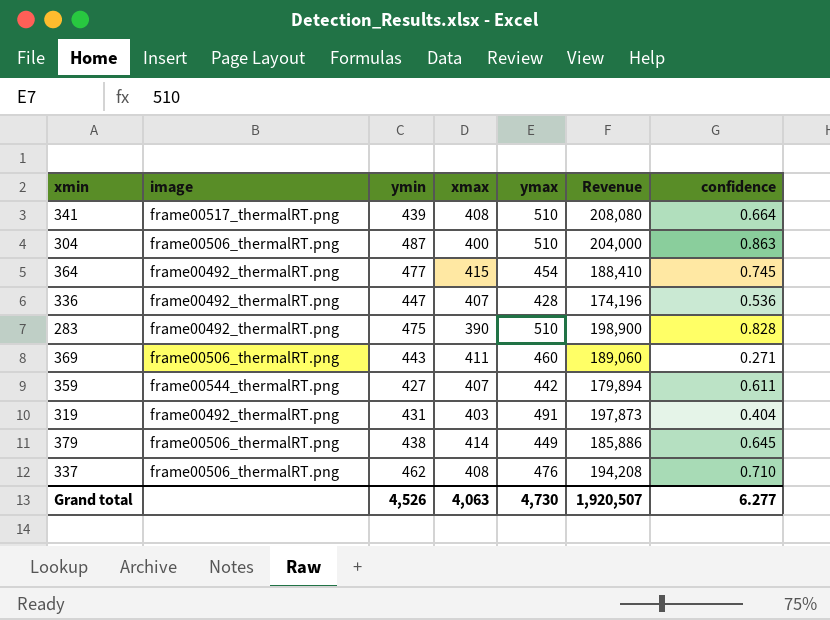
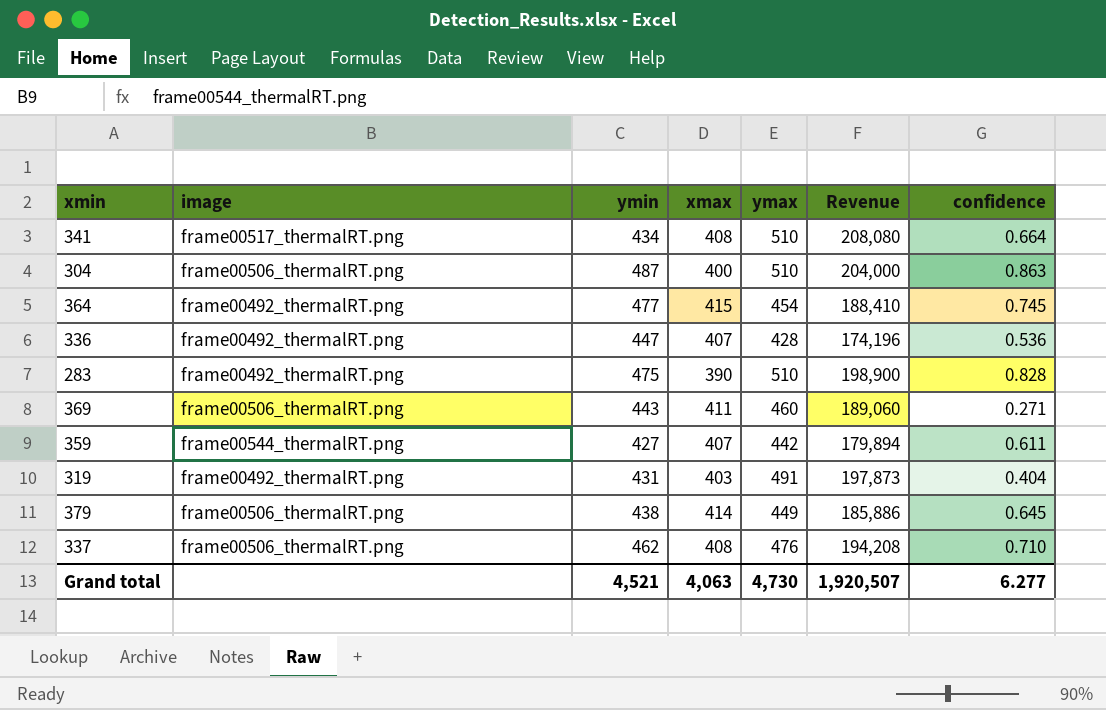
341 | ymin: 439 -> 434
Grand total | ymin: 4,526 -> 4,521

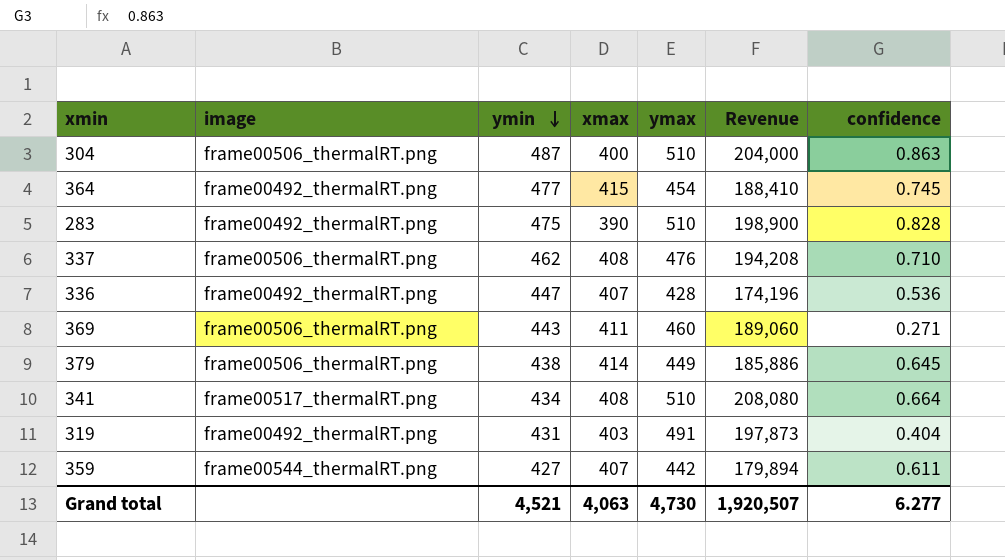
row order: none -> ymin descending

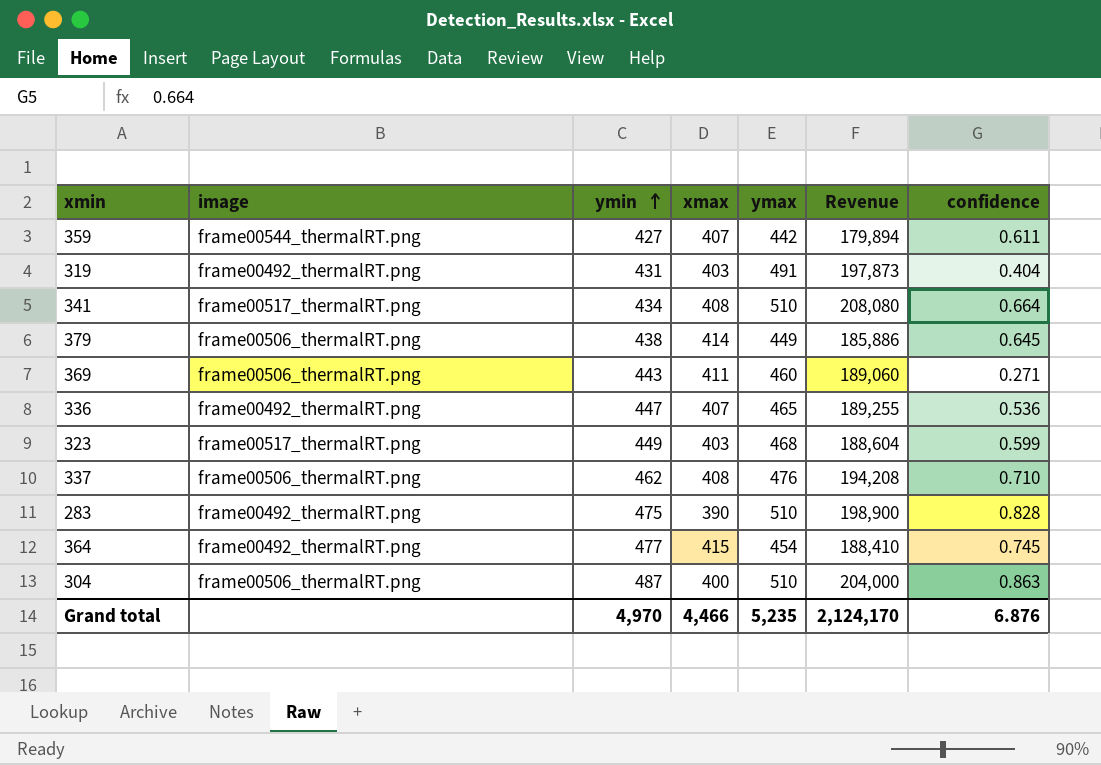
row order: ymin descending -> ymin ascending
336 | ymax: 428 -> 465
336 | Revenue: 174,196 -> 189,255
row 323: none -> frame00517_thermalRT.png | 449 | 403 | 468 | 188,604 | 0.599
Grand total | ymin: 4,521 -> 4,970
Grand total | xmax: 4,063 -> 4,466
Grand total | ymax: 4,730 -> 5,235
Grand total | Revenue: 1,920,507 -> 2,124,170
Grand total | confidence: 6.277 -> 6.876

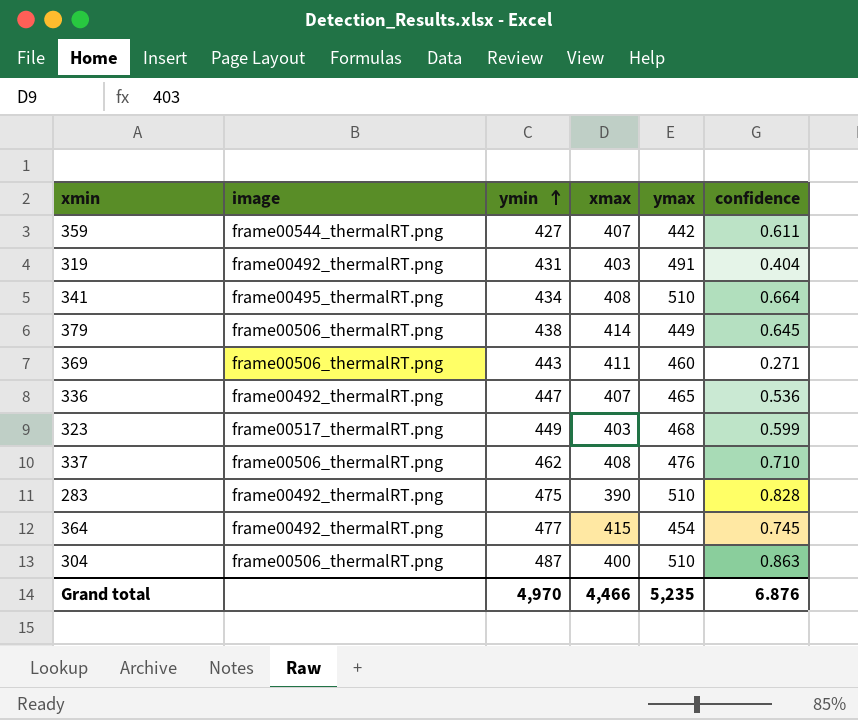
column Revenue | formula: [xmax] * [ymax] -> none
341 | image: frame00517_thermalRT.png -> frame00495_thermalRT.png

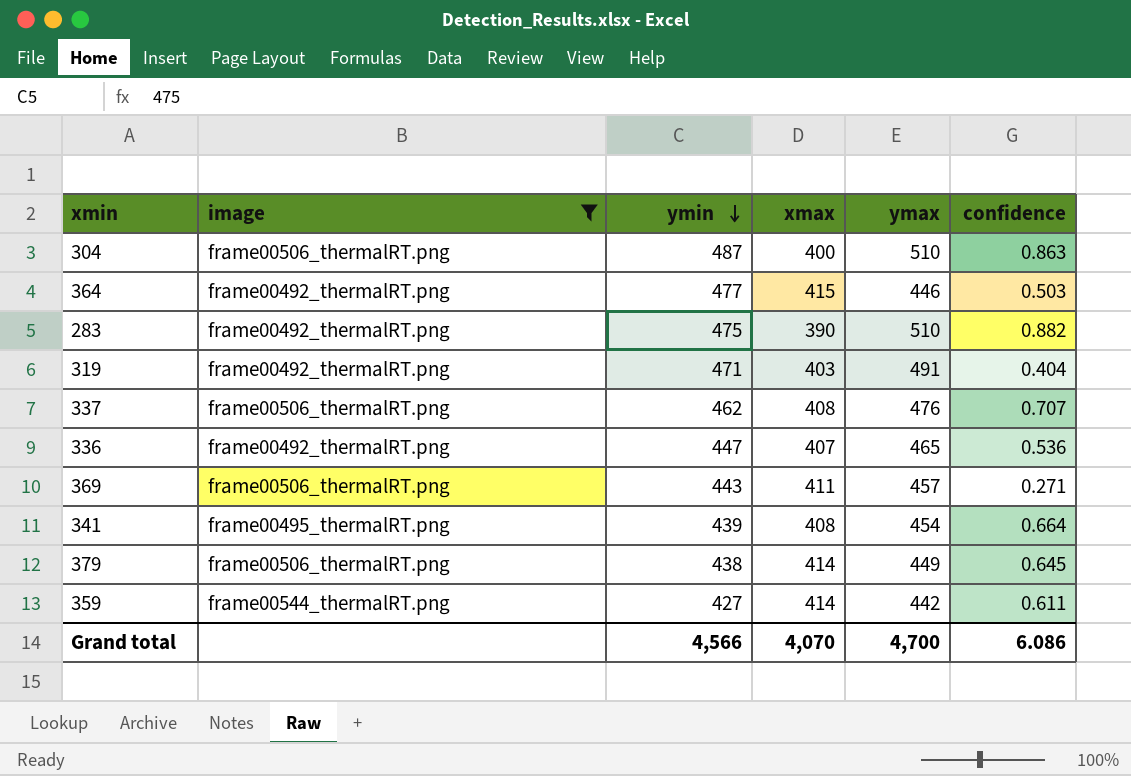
filter: none -> image != frame00517_thermalRT.png
row order: ymin ascending -> ymin descending
364 | ymax: 454 -> 446
364 | confidence: 0.745 -> 0.503
283 | confidence: 0.828 -> 0.882
319 | ymin: 431 -> 471
337 | confidence: 0.710 -> 0.707
369 | ymax: 460 -> 457
341 | ymin: 434 -> 439
341 | ymax: 510 -> 454
359 | xmax: 407 -> 414
Grand total | ymin: 4,970 -> 4,566
Grand total | xmax: 4,466 -> 4,070
Grand total | ymax: 5,235 -> 4,700
Grand total | confidence: 6.876 -> 6.086

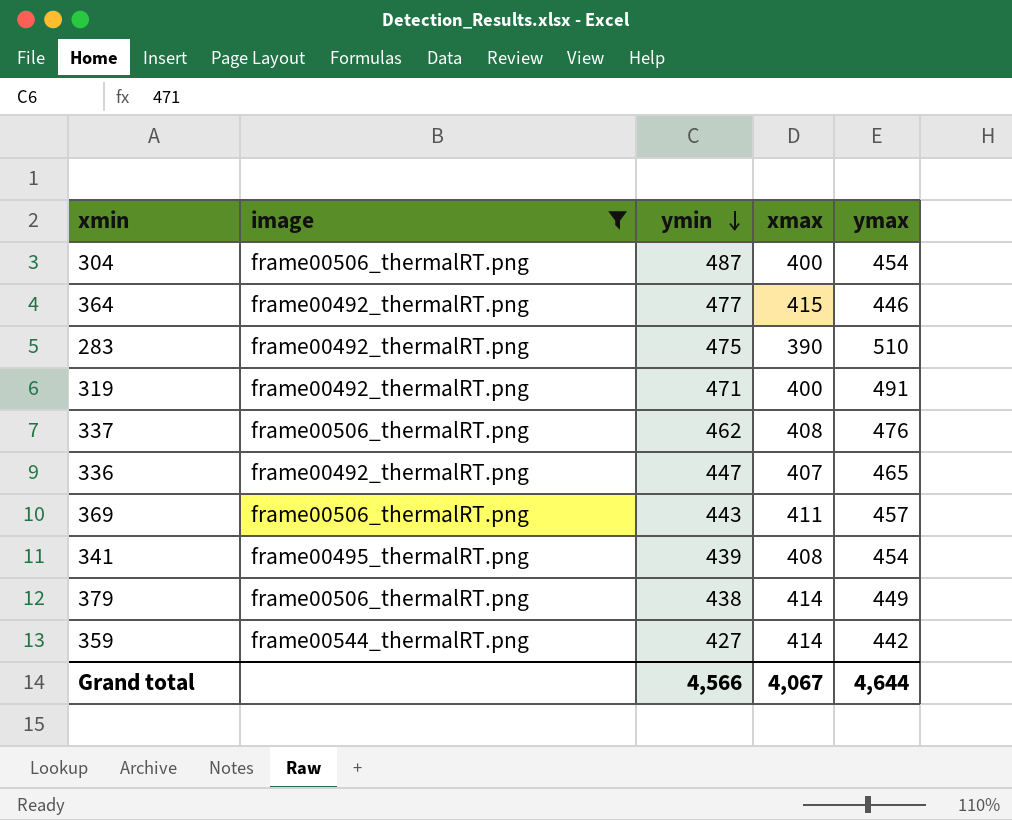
column confidence | position: 6 -> none
304 | ymax: 510 -> 454
319 | xmax: 403 -> 400
Grand total | xmax: 4,070 -> 4,067
Grand total | ymax: 4,700 -> 4,644

